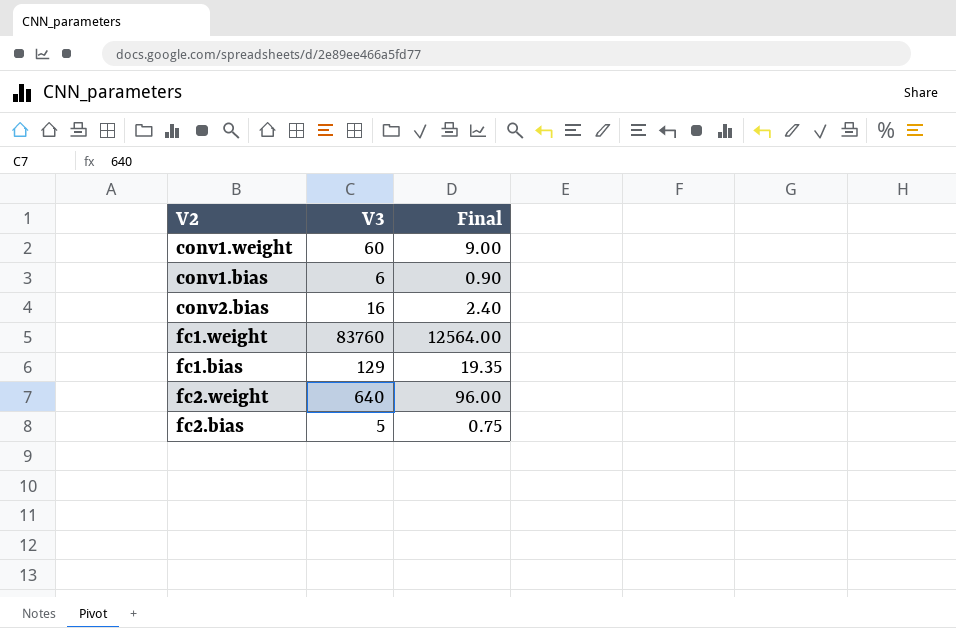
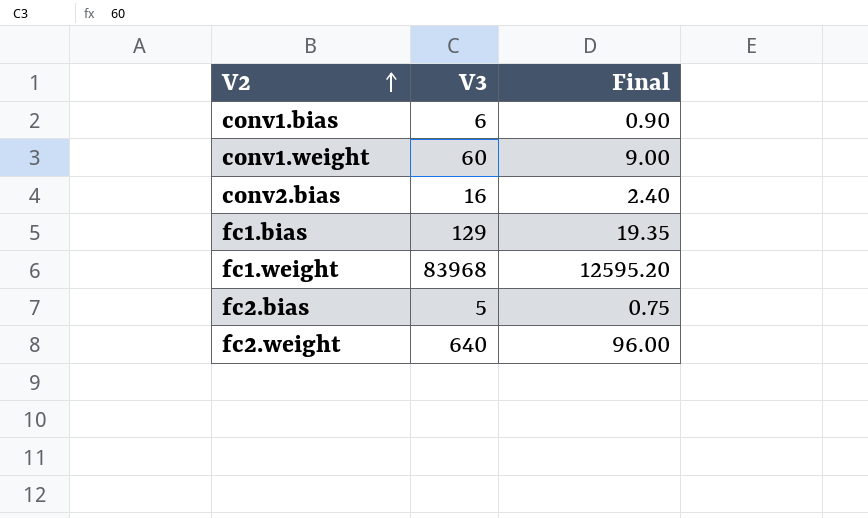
row order: none -> V2 ascending
fc1.weight | V3: 83760 -> 83968
fc1.weight | Final: 12564.00 -> 12595.20

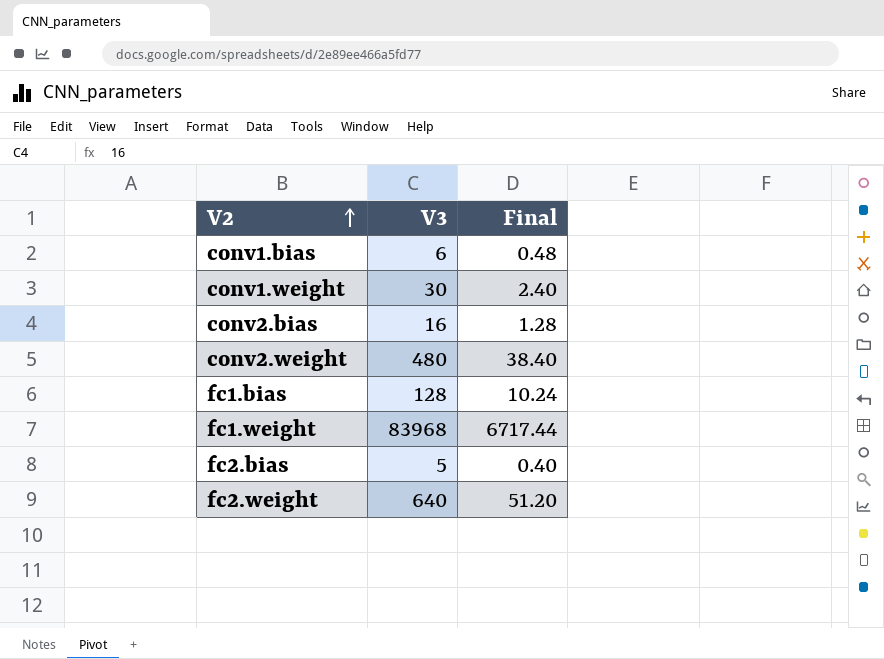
column Final | formula: [V3] * 0.15 -> [V3] * 0.08
conv1.weight | V3: 60 -> 30
row conv2.weight: none -> 480 | 38.40
fc1.bias | V3: 129 -> 128

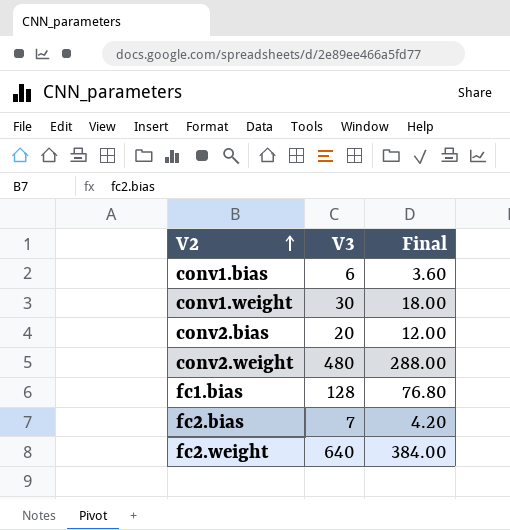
column Final | formula: [V3] * 0.08 -> [V3] * 0.6
row fc1.weight: 83968 | 6717.44 -> none
conv2.bias | V3: 16 -> 20
fc2.bias | V3: 5 -> 7

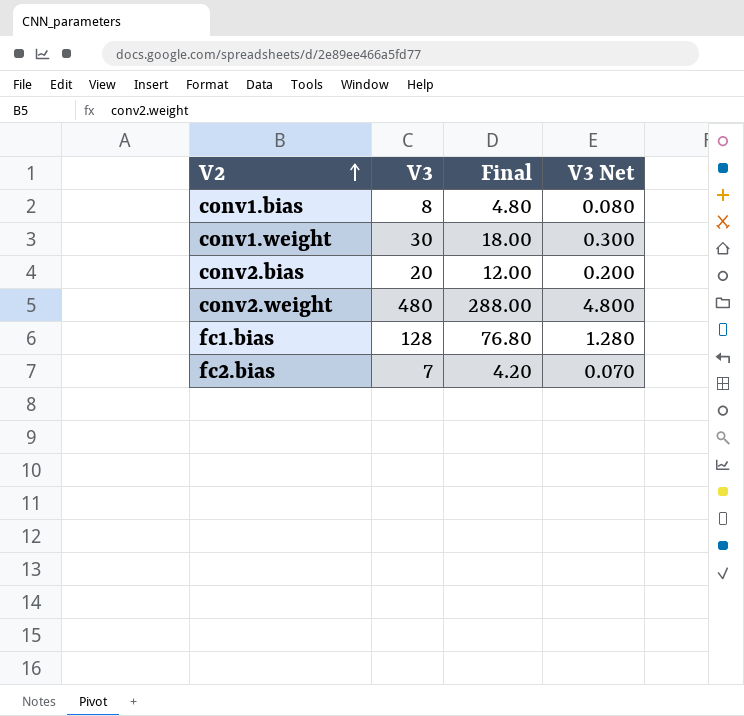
column V3 Net | formula: none -> [V3] * 0.01
row fc2.weight: 640 | 384.00 -> none
conv1.bias | V3: 6 -> 8
conv1.bias | Final: 3.60 -> 4.80

